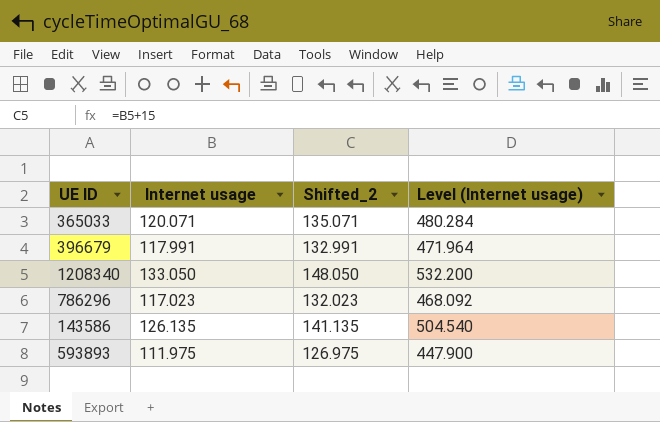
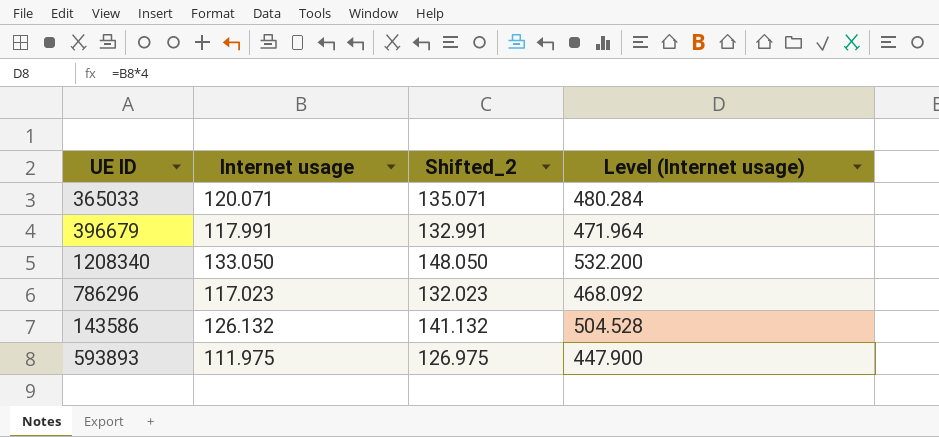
143586 | Internet usage: 126.135 -> 126.132
143586 | Shifted_2: 141.135 -> 141.132
143586 | Level (Internet usage): 504.540 -> 504.528

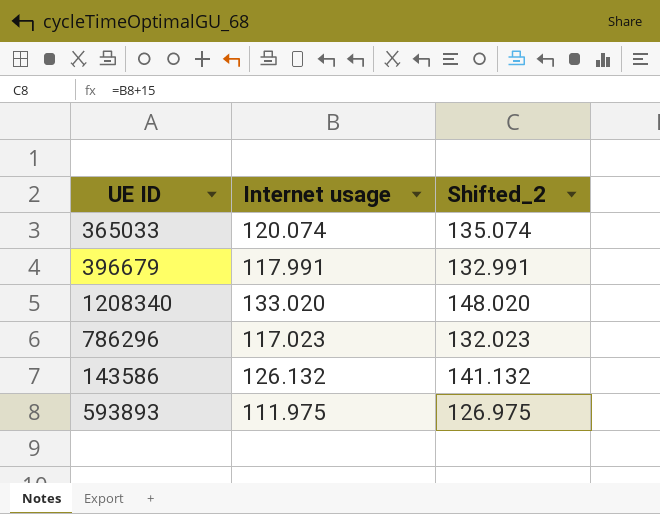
column Level (Internet usage) | formula: [Internet usage] * 4 -> none
365033 | Internet usage: 120.071 -> 120.074
365033 | Shifted_2: 135.071 -> 135.074
1208340 | Internet usage: 133.050 -> 133.020
1208340 | Shifted_2: 148.050 -> 148.020

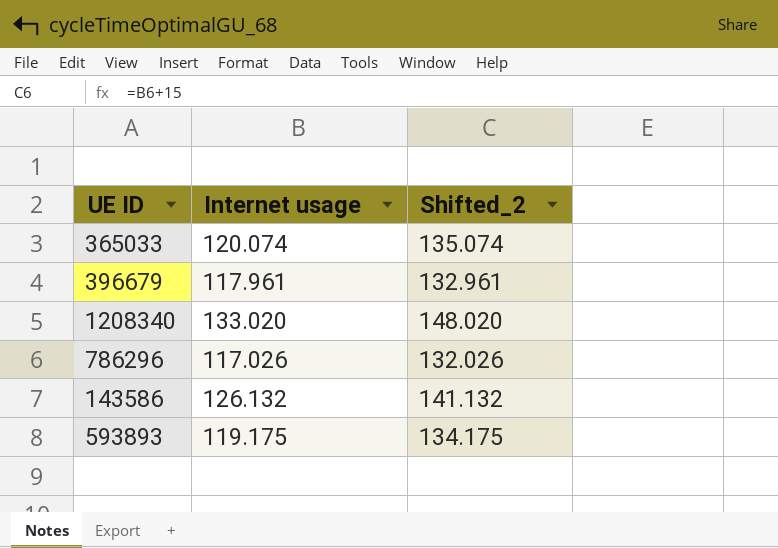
396679 | Internet usage: 117.991 -> 117.961
396679 | Shifted_2: 132.991 -> 132.961
786296 | Internet usage: 117.023 -> 117.026
786296 | Shifted_2: 132.023 -> 132.026
593893 | Internet usage: 111.975 -> 119.175
593893 | Shifted_2: 126.975 -> 134.175

